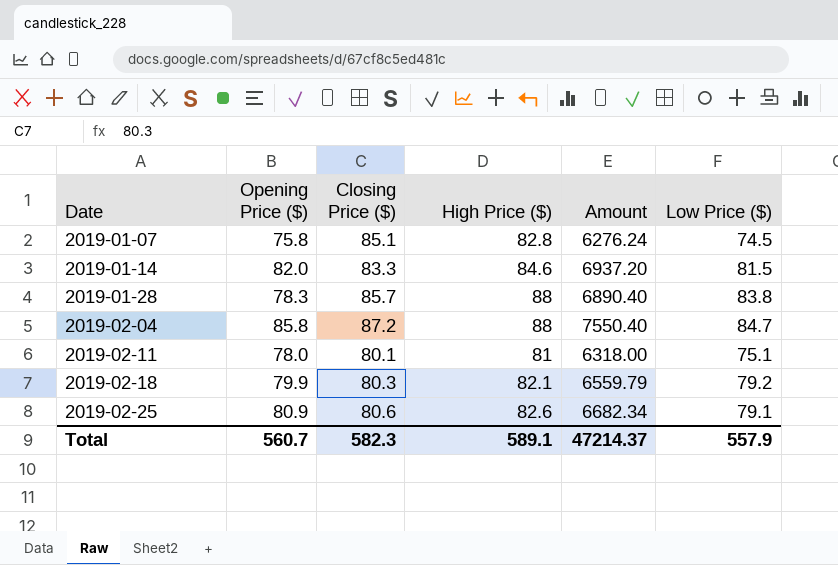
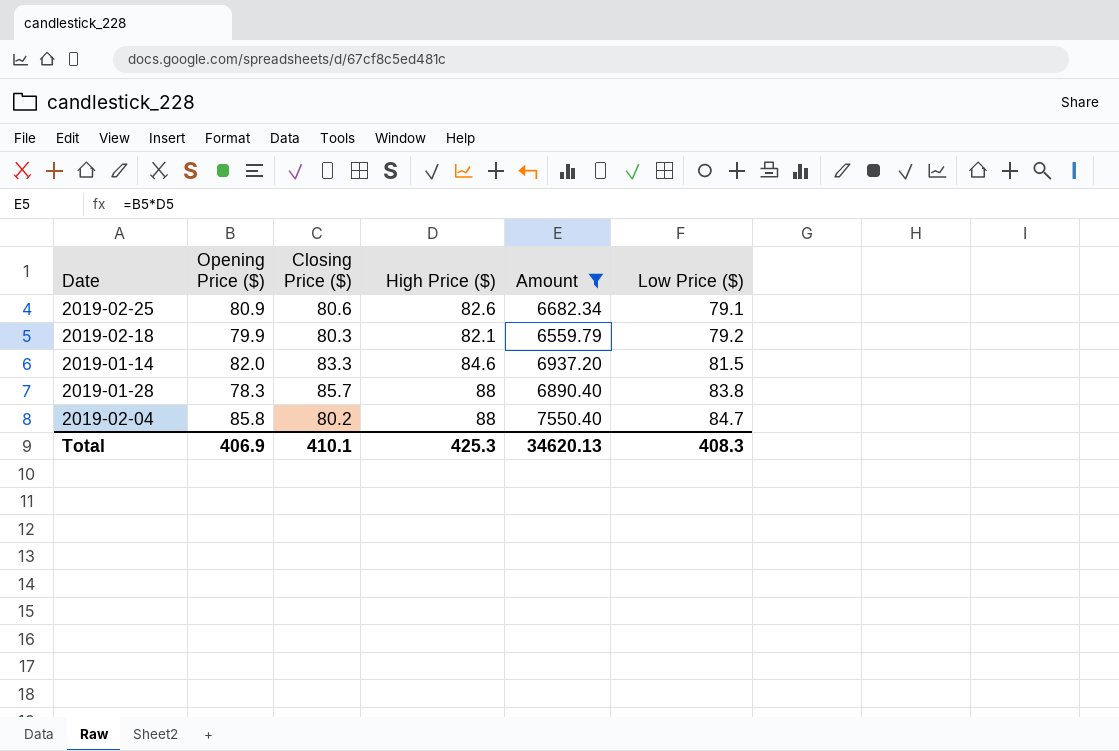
filter: none -> Amount >= 6559.79
row order: Date ascending -> Low Price ($) ascending
2019-02-04 | Closing Price ($): 87.2 -> 80.2
Total | Opening Price ($): 560.7 -> 406.9
Total | Closing Price ($): 582.3 -> 410.1
Total | High Price ($): 589.1 -> 425.3
Total | Amount: 47214.37 -> 34620.13
Total | Low Price ($): 557.9 -> 408.3

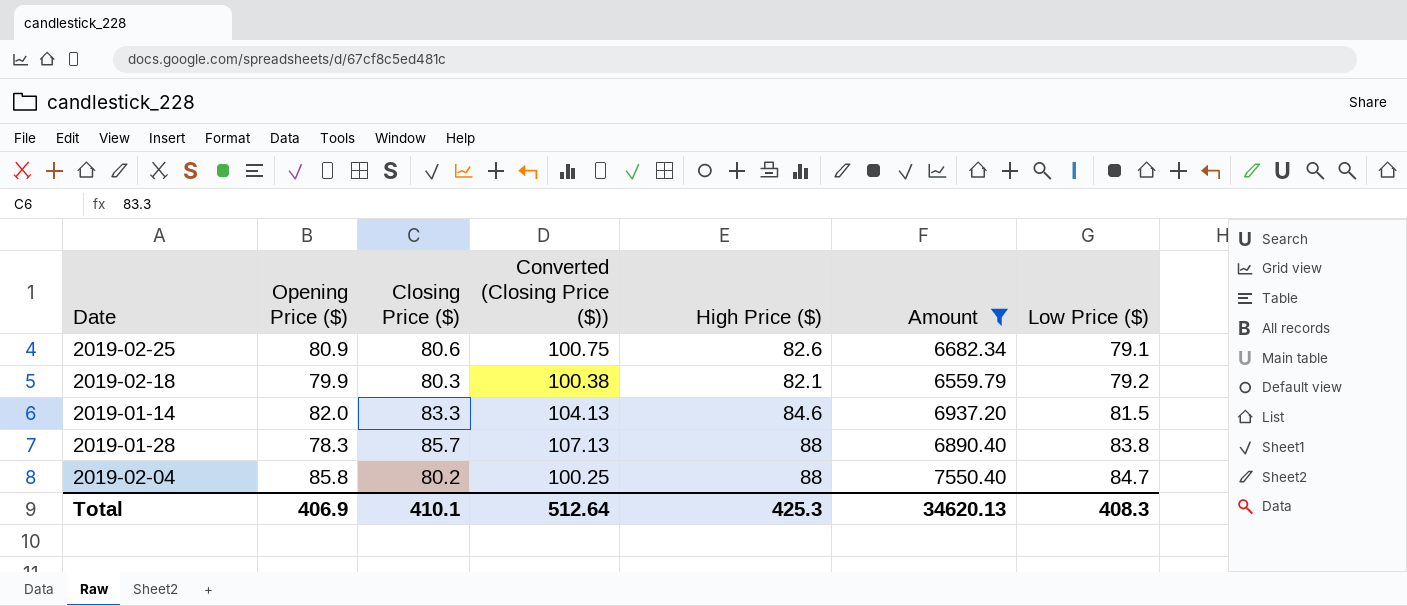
column Converted (Closing Price ($)) | formula: none -> [Closing Price ($)] * 1.25

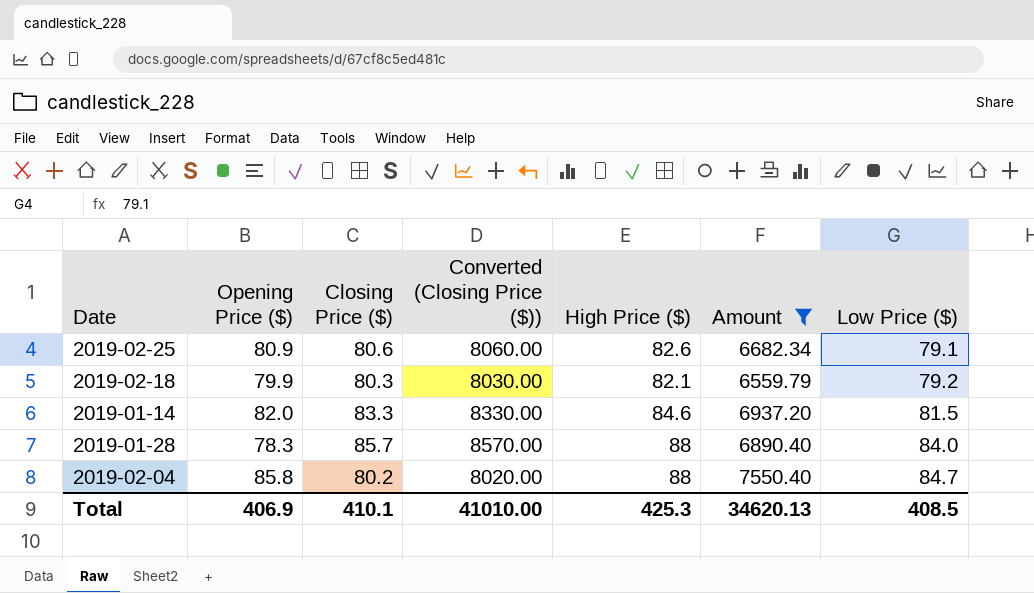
column Converted (Closing Price ($)) | formula: [Closing Price ($)] * 1.25 -> [Closing Price ($)] * 100
2019-01-28 | Low Price ($): 83.8 -> 84.0
Total | Converted (Closing Price ($)): 512.64 -> 41010.00
Total | Low Price ($): 408.3 -> 408.5

